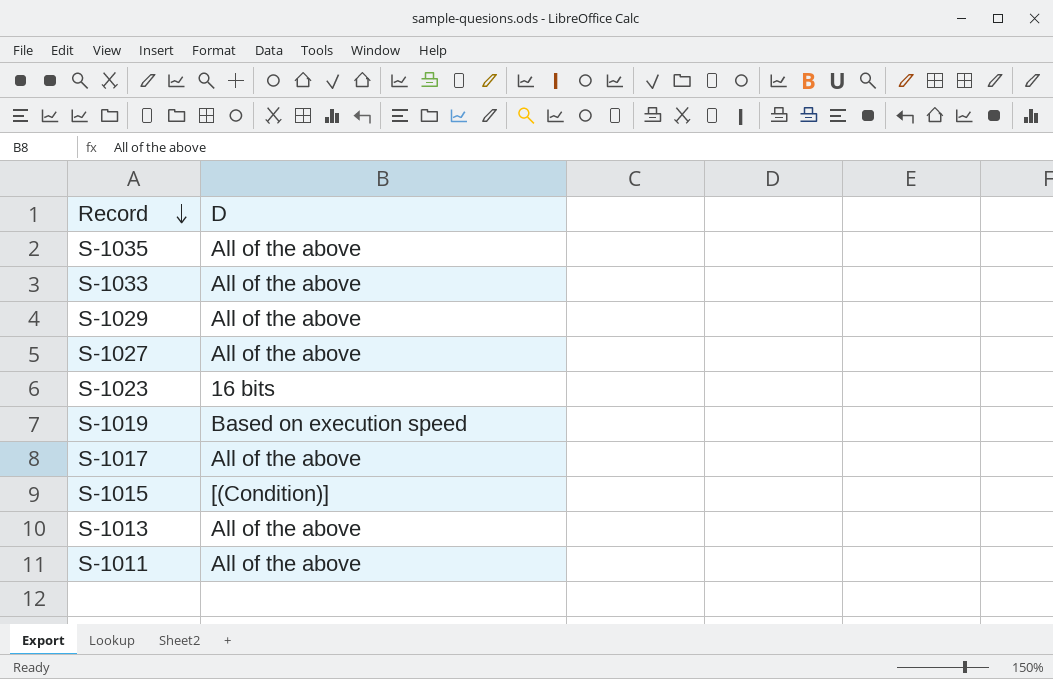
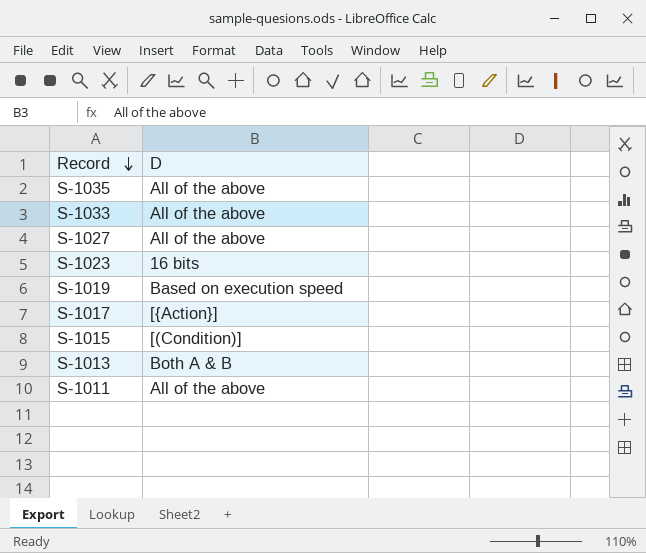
row S-1029: All of the above -> none
S-1017 | D: All of the above -> [{Action}]
S-1013 | D: All of the above -> Both A & B

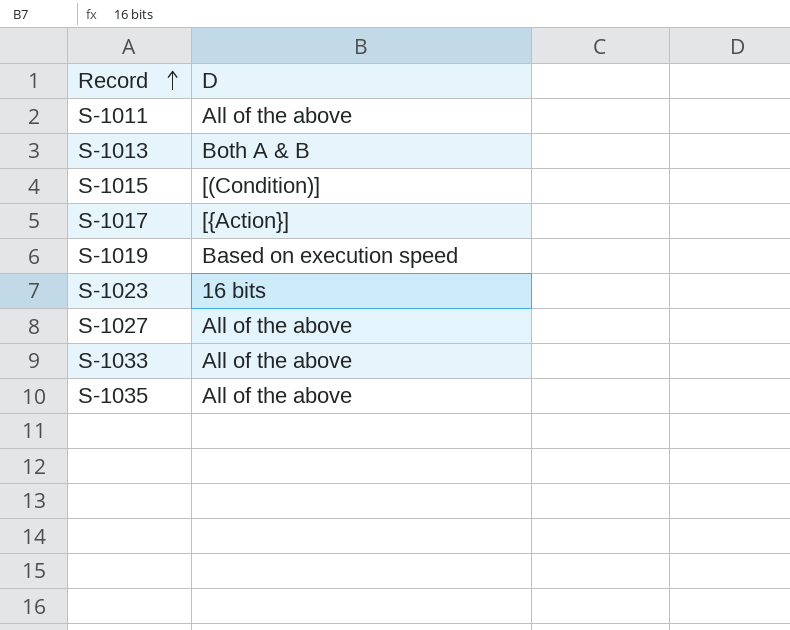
row order: Record descending -> Record ascending

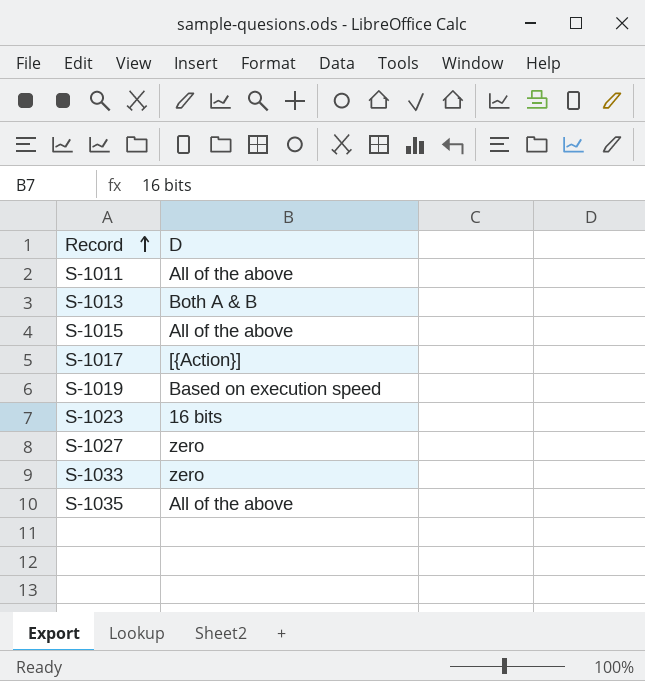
S-1015 | D: [(Condition)] -> All of the above
S-1027 | D: All of the above -> zero
S-1033 | D: All of the above -> zero

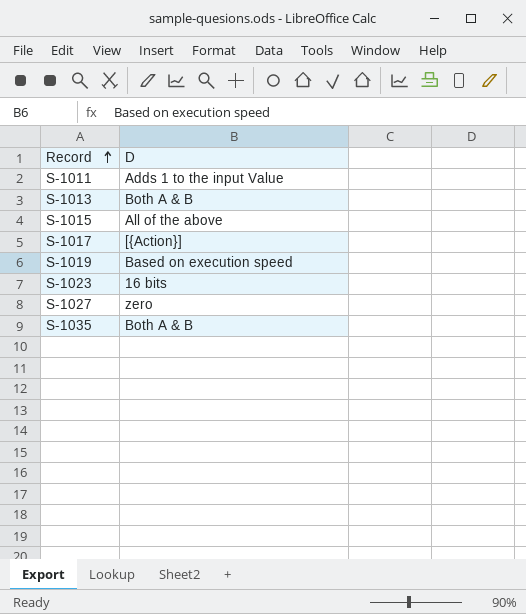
row S-1033: zero -> none
S-1011 | D: All of the above -> Adds 1 to the input Value
S-1035 | D: All of the above -> Both A & B

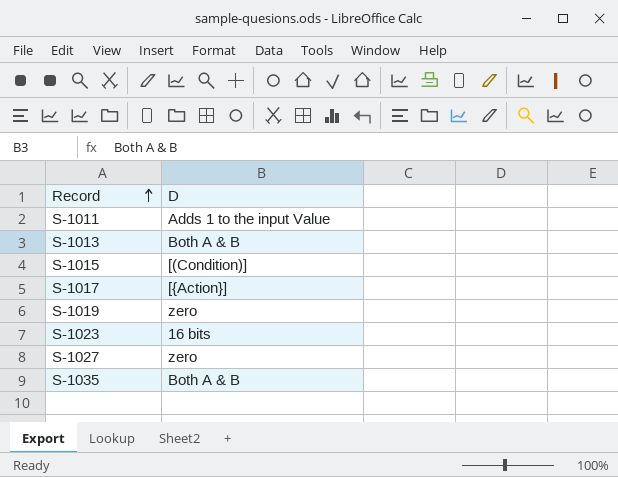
S-1015 | D: All of the above -> [(Condition)]
S-1019 | D: Based on execution speed -> zero

